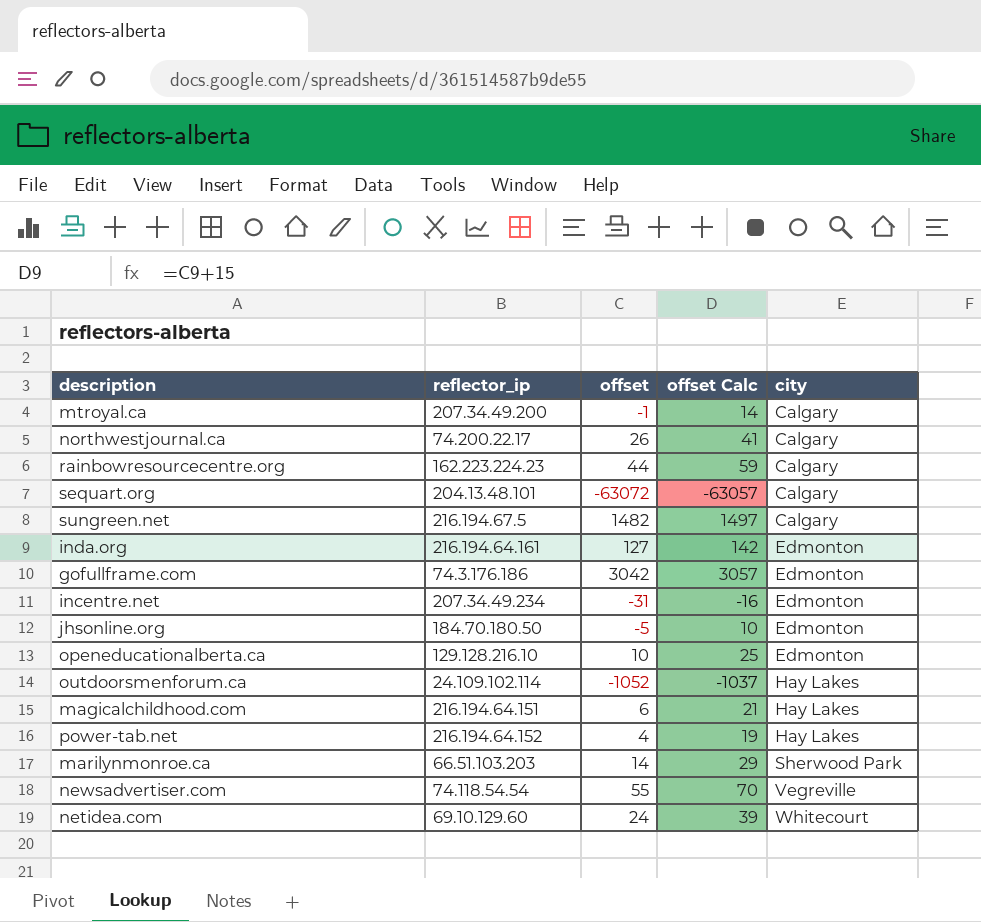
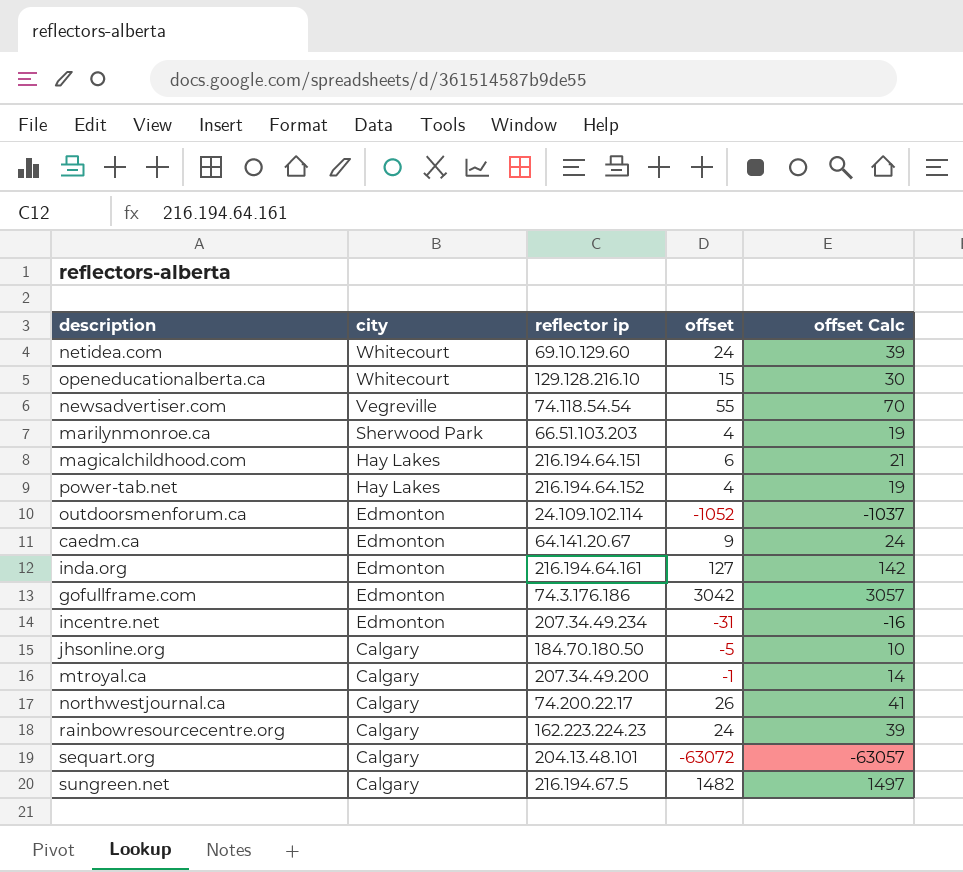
row order: city ascending -> city descending
column city | position: 5 -> 2
column name: reflector_ip -> reflector ip
openeducationalberta.ca | city: Edmonton -> Whitecourt
openeducationalberta.ca | offset: 10 -> 15
openeducationalberta.ca | offset Calc: 25 -> 30
marilynmonroe.ca | offset: 14 -> 4
marilynmonroe.ca | offset Calc: 29 -> 19
outdoorsmenforum.ca | city: Hay Lakes -> Edmonton
row caedm.ca: none -> Edmonton | 64.141.20.67 | 9 | 24
jhsonline.org | city: Edmonton -> Calgary
rainbowresourcecentre.org | offset: 44 -> 24
rainbowresourcecentre.org | offset Calc: 59 -> 39

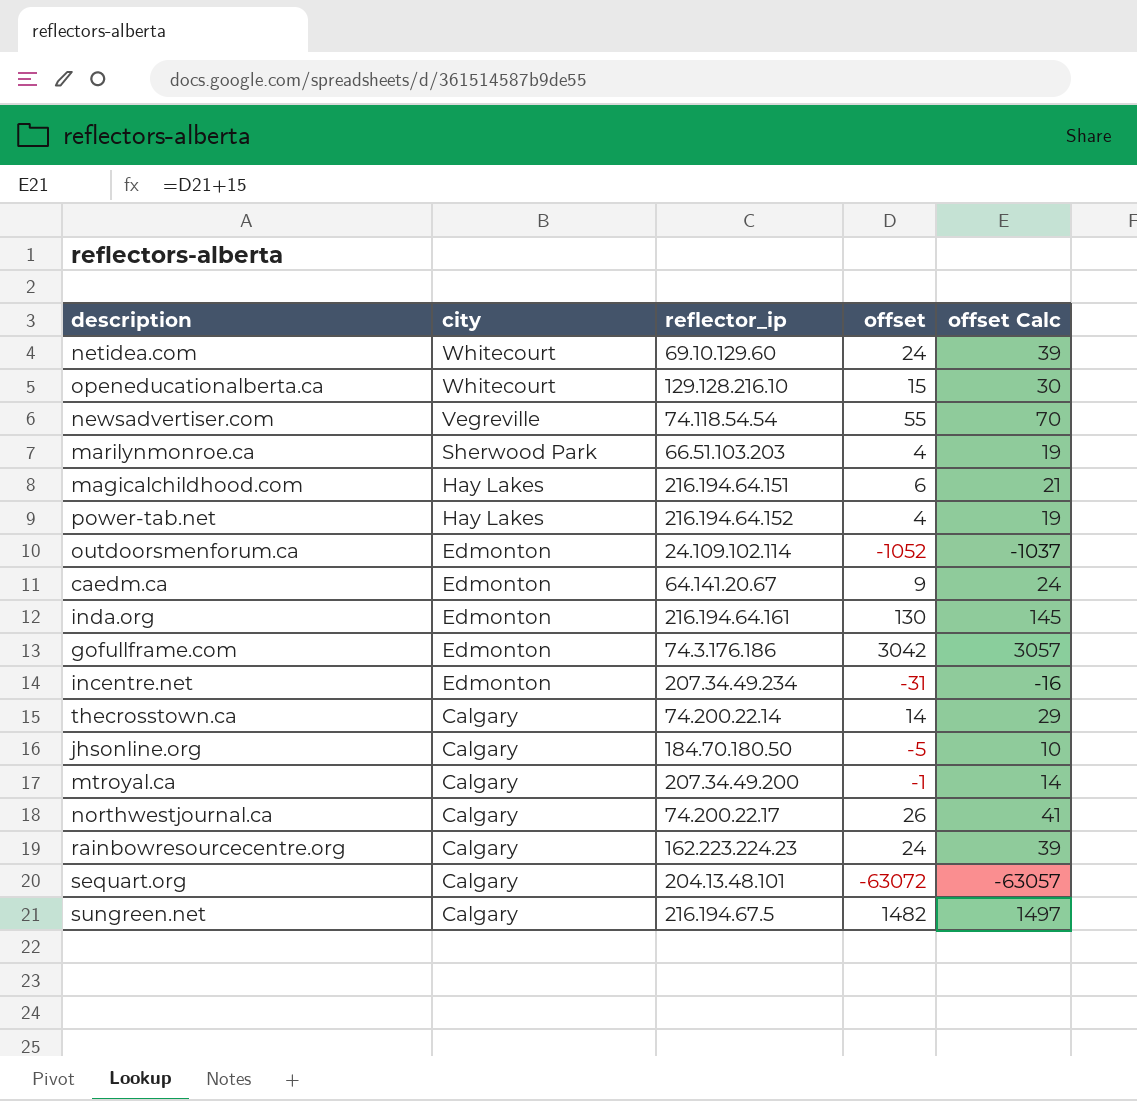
column name: reflector ip -> reflector_ip
inda.org | offset: 127 -> 130
inda.org | offset Calc: 142 -> 145
row thecrosstown.ca: none -> Calgary | 74.200.22.14 | 14 | 29

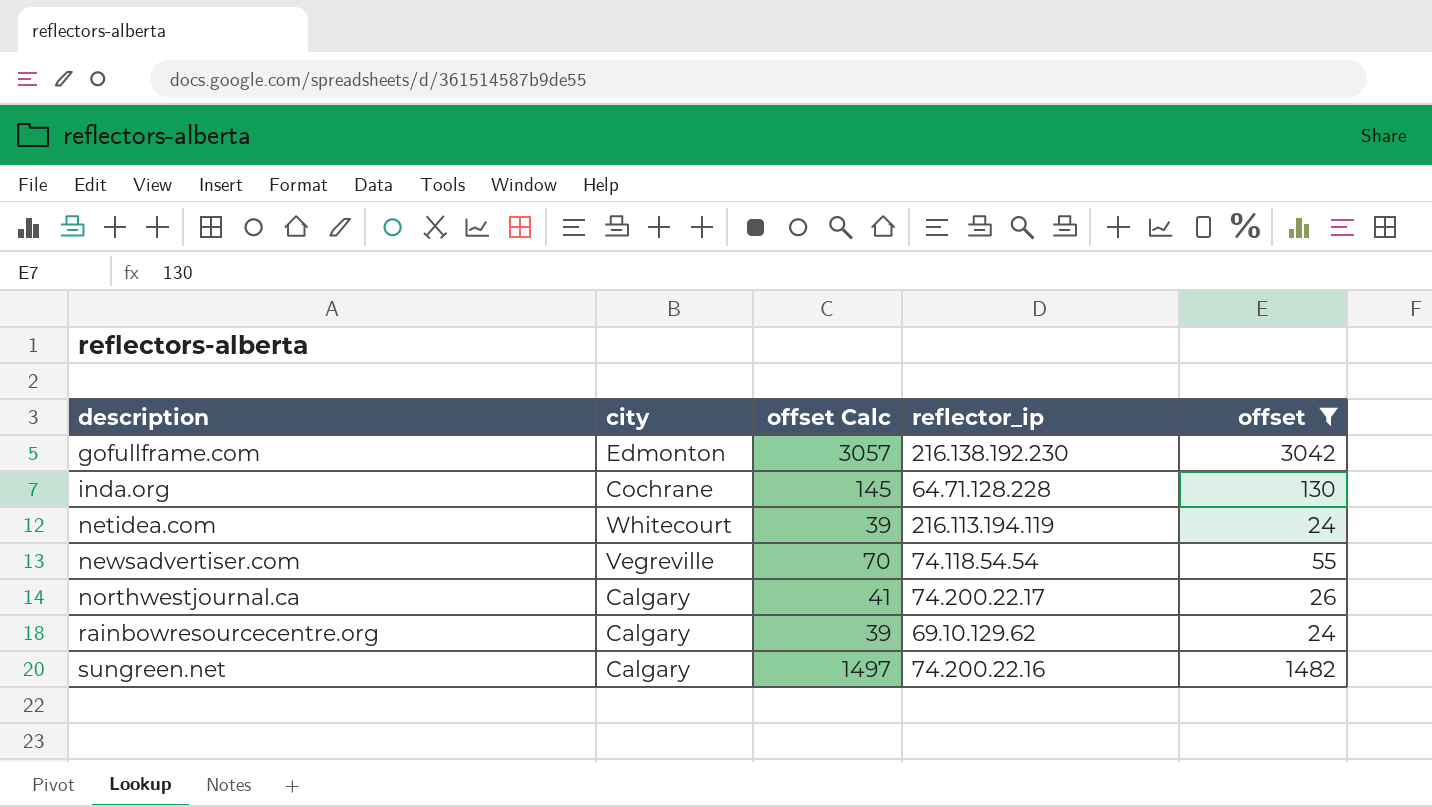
filter: none -> offset >= 24
row order: city descending -> description ascending
column offset Calc | position: 5 -> 3
gofullframe.com | reflector_ip: 74.3.176.186 -> 216.138.192.230
inda.org | city: Edmonton -> Cochrane
inda.org | reflector_ip: 216.194.64.161 -> 64.71.128.228
netidea.com | reflector_ip: 69.10.129.60 -> 216.113.194.119
rainbowresourcecentre.org | reflector_ip: 162.223.224.23 -> 69.10.129.62
sungreen.net | reflector_ip: 216.194.67.5 -> 74.200.22.16

